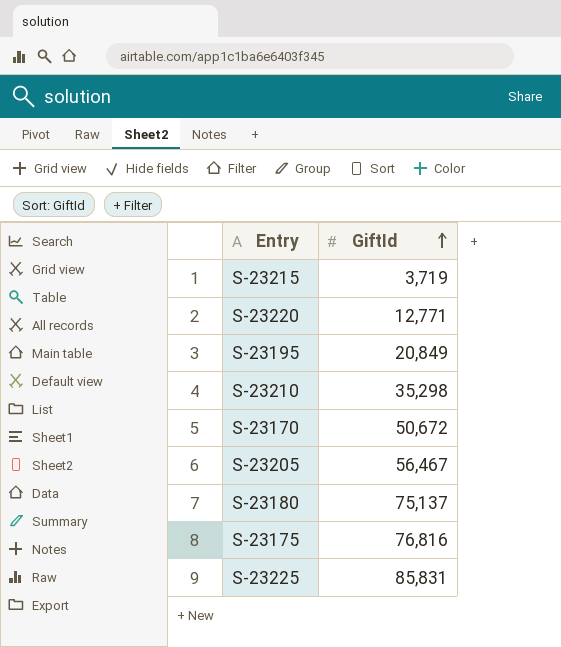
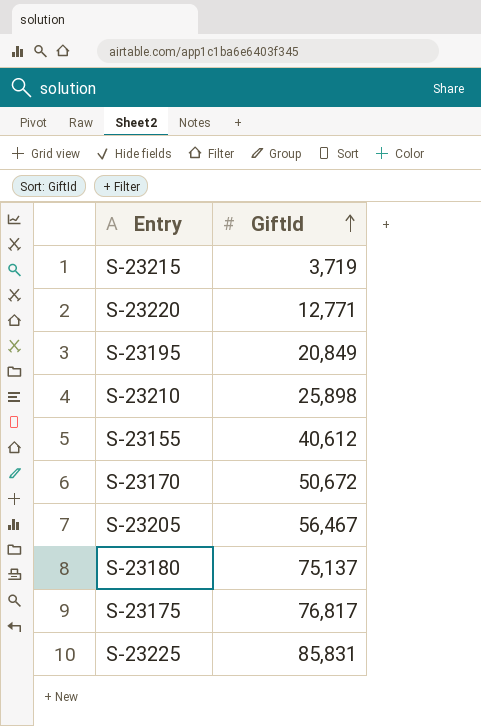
S-23210 | GiftId: 35,298 -> 25,898
row S-23155: none -> 40,612
S-23175 | GiftId: 76,816 -> 76,817

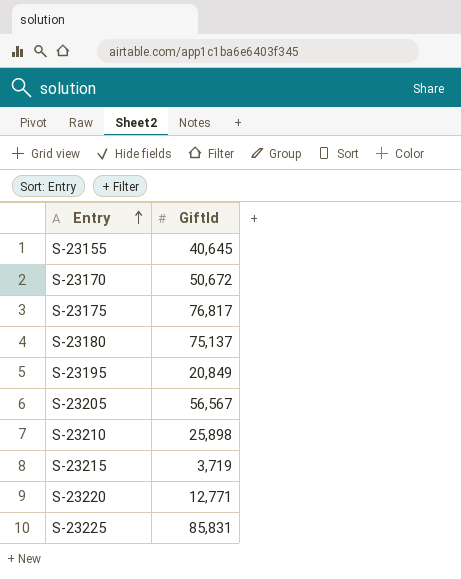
row order: GiftId ascending -> Entry ascending
S-23155 | GiftId: 40,612 -> 40,645
S-23205 | GiftId: 56,467 -> 56,567

